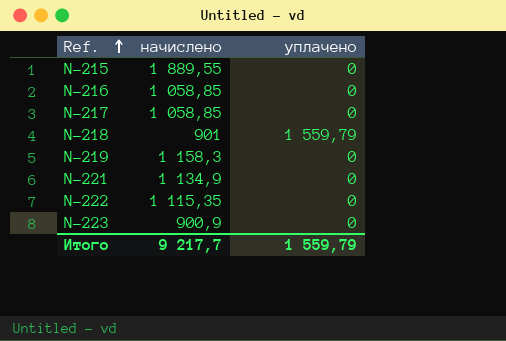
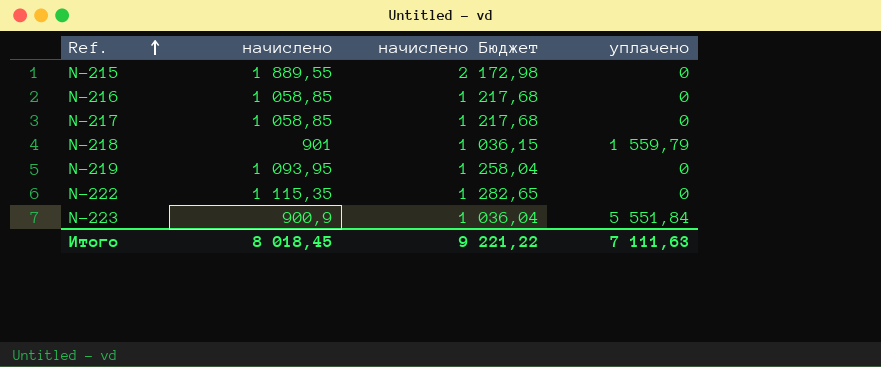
column начислено Бюджет | formula: none -> [начислено] * 1,15
row N-221: 1 134,9 | 0 -> none
N-219 | начислено: 1 158,3 -> 1 093,95
N-223 | уплачено: 0 -> 5 551,84
Итого | начислено: 9 217,7 -> 8 018,45
Итого | уплачено: 1 559,79 -> 7 111,63

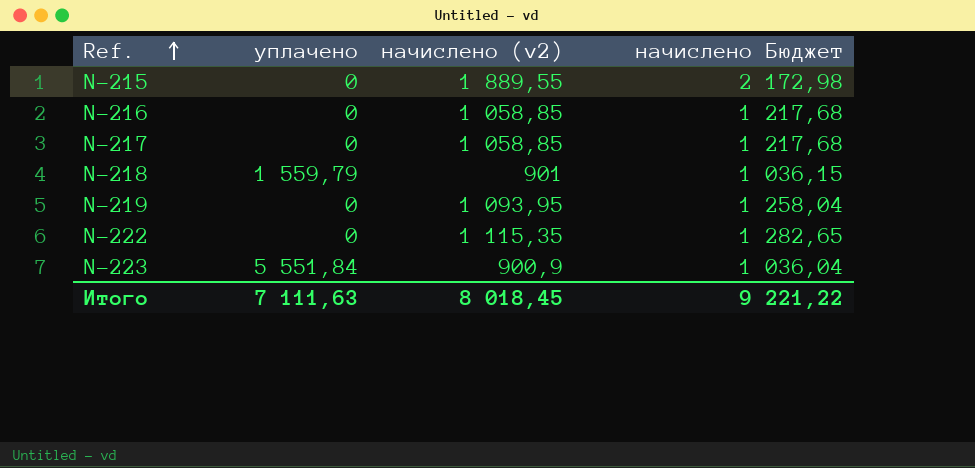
column уплачено | position: 4 -> 2
column name: начислено -> начислено (v2)

